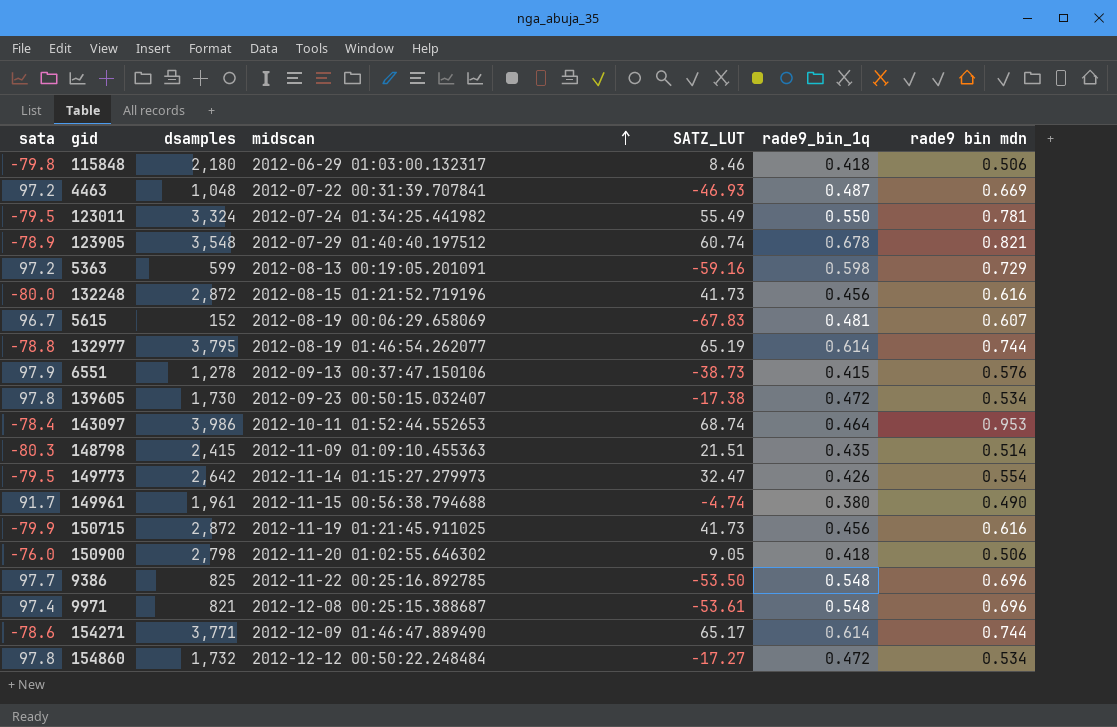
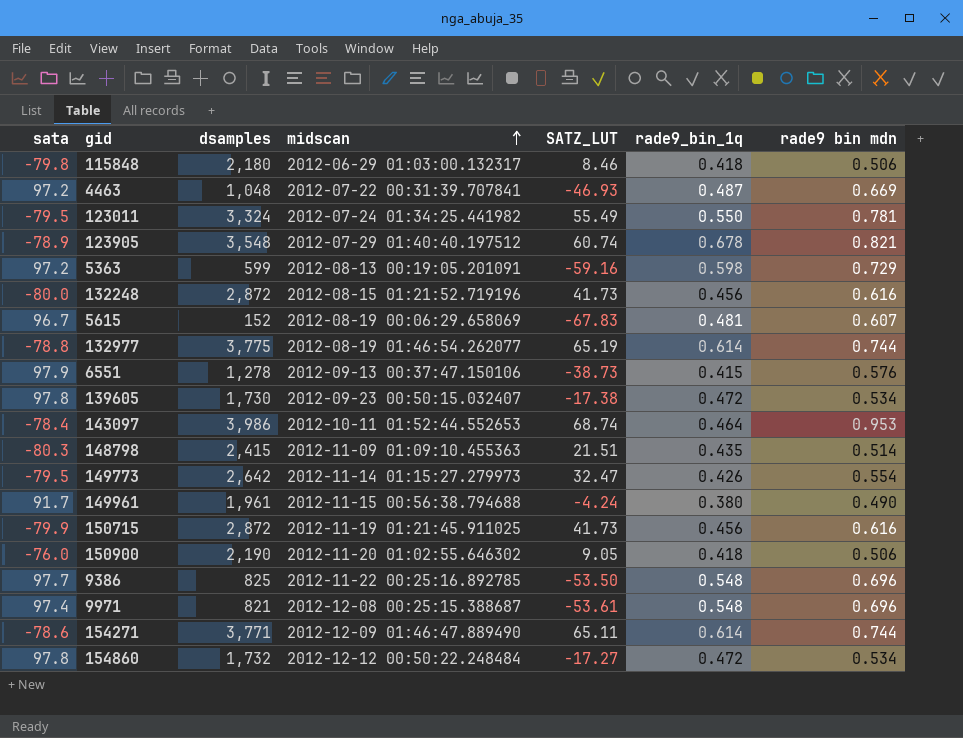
132977 | dsamples: 3,795 -> 3,775
149961 | SATZ_LUT: -4.74 -> -4.24
150900 | dsamples: 2,798 -> 2,190
154271 | SATZ_LUT: 65.17 -> 65.11

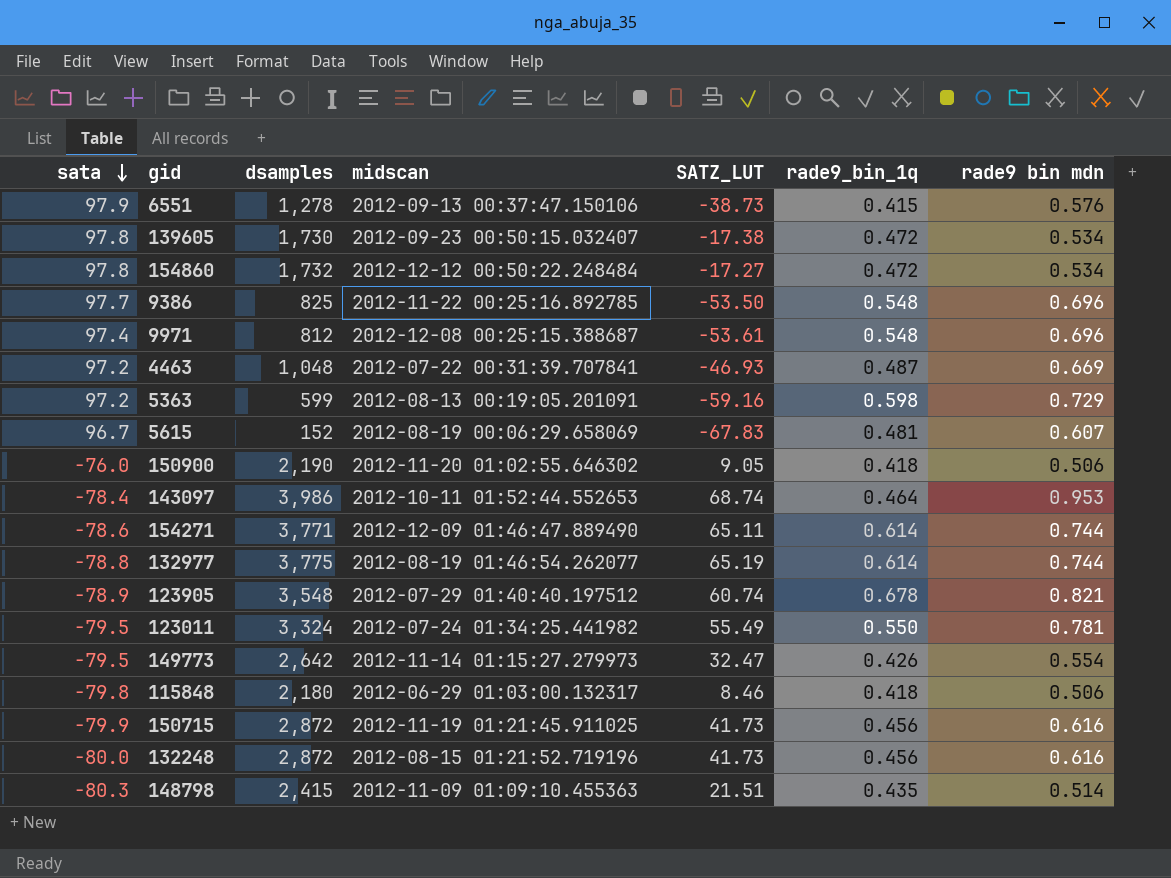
row order: midscan ascending -> sata descending
row 149961: 91.7 | 1,961 | 2012-11-15 00:56:38.794688 | -4.24 | 0.380 | 0.490 -> none
9971 | dsamples: 821 -> 812

